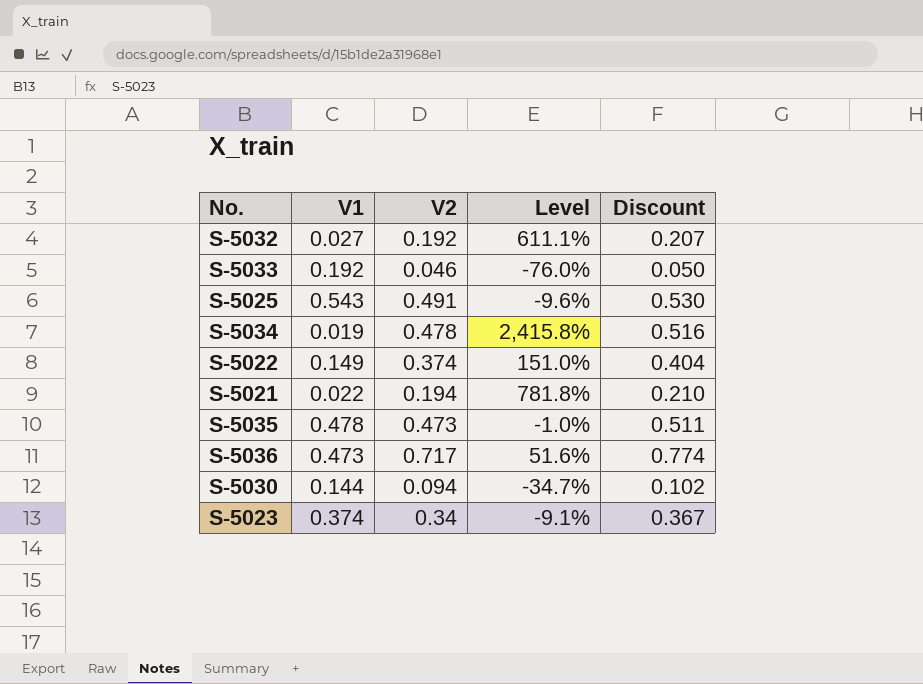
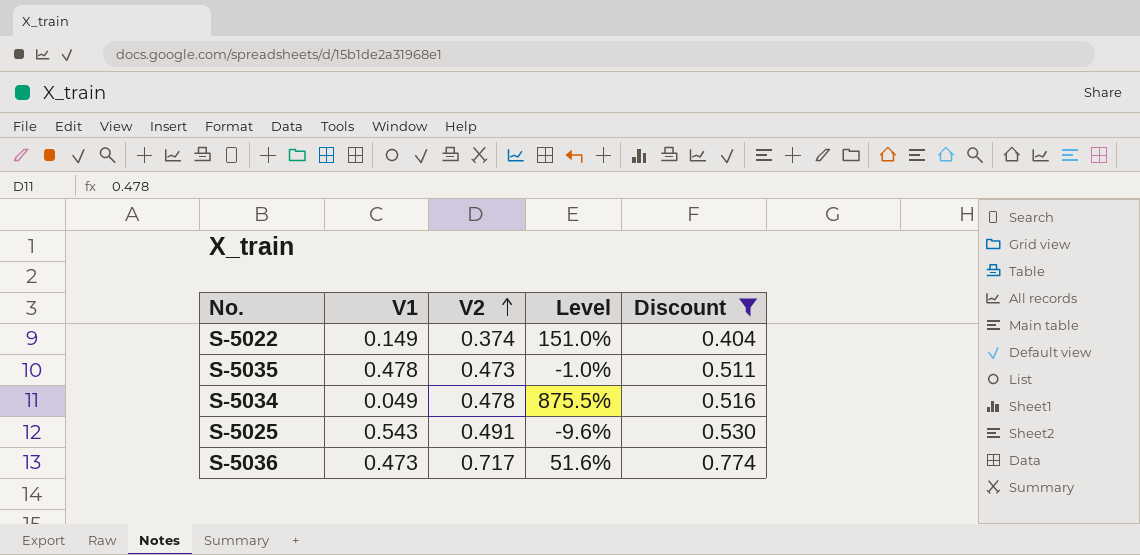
filter: none -> Discount >= 0.404
row order: none -> V2 ascending
S-5034 | V1: 0.019 -> 0.049
S-5034 | Level: 2,415.8% -> 875.5%

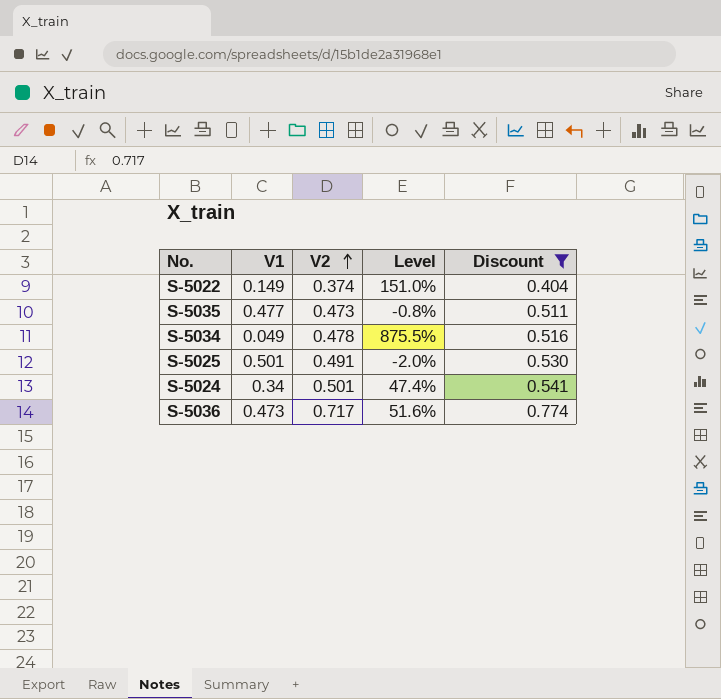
S-5035 | V1: 0.478 -> 0.477
S-5035 | Level: -1.0% -> -0.8%
S-5025 | V1: 0.543 -> 0.501
S-5025 | Level: -9.6% -> -2.0%
row S-5024: none -> 0.34 | 0.501 | 47.4% | 0.541

